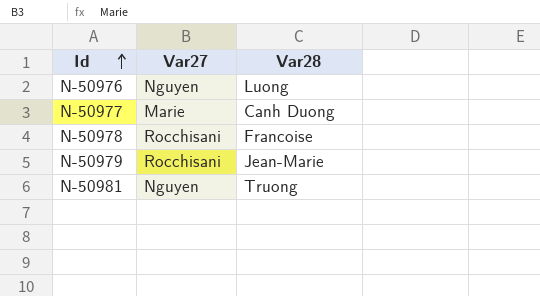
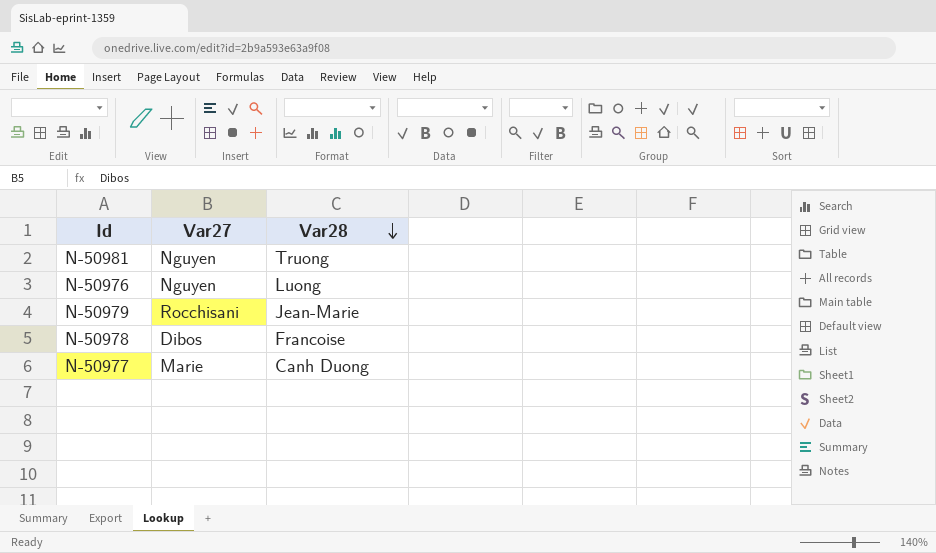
row order: Id ascending -> Var28 descending
N-50978 | Var27: Rocchisani -> Dibos

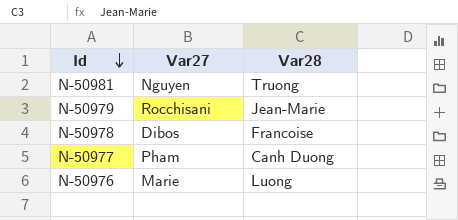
row order: Var28 descending -> Id descending
N-50977 | Var27: Marie -> Pham
N-50976 | Var27: Nguyen -> Marie

